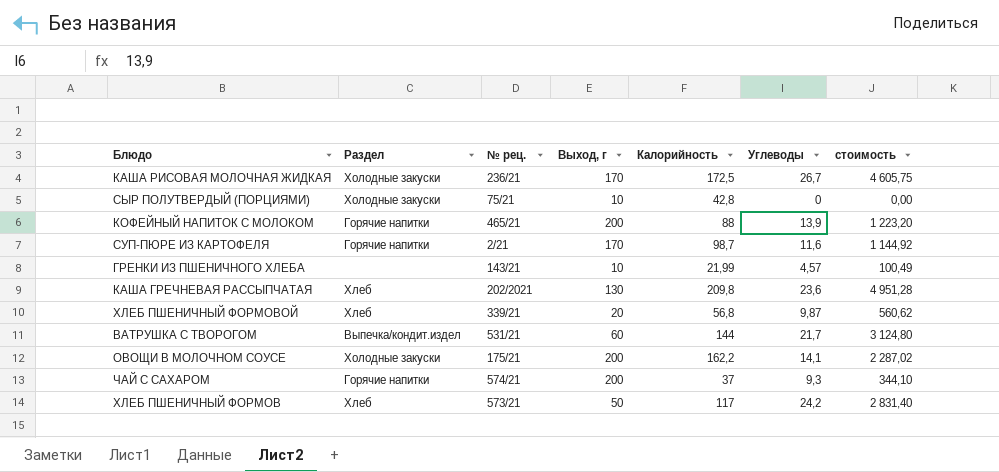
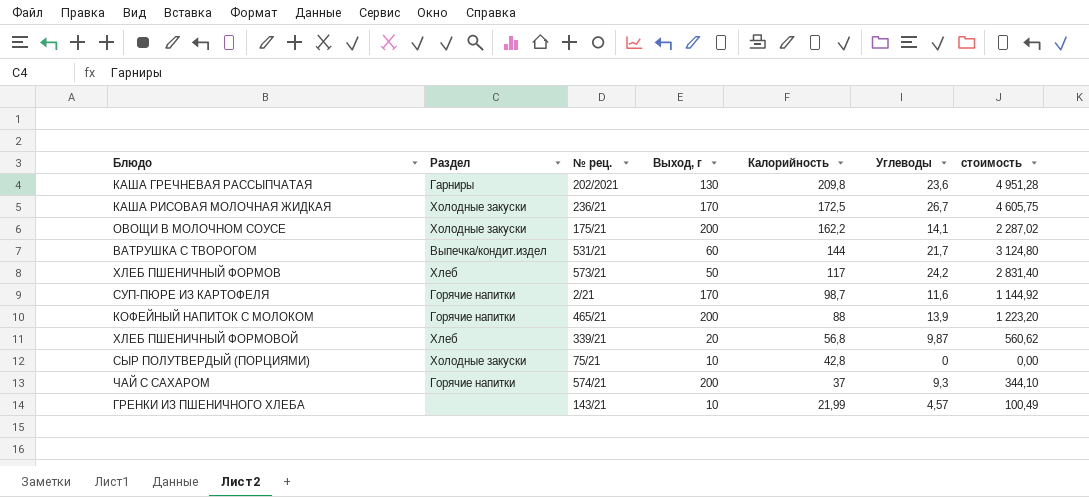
row order: none -> Калорийность descending
КАША ГРЕЧНЕВАЯ РАССЫПЧАТАЯ | Раздел: Хлеб -> Гарниры

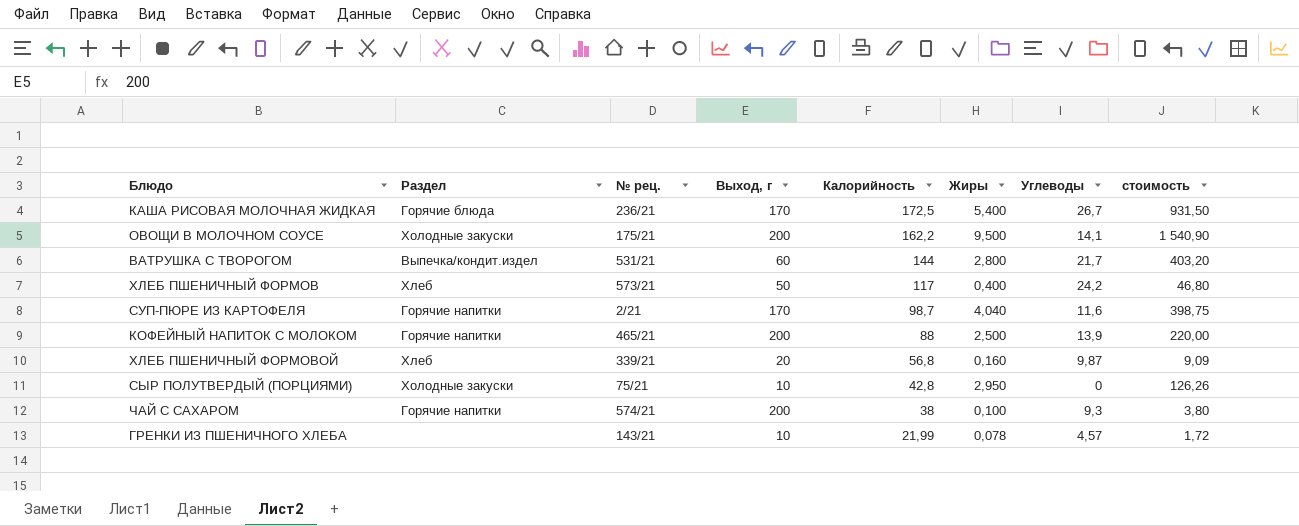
column Жиры | position: none -> 6
column стоимость | formula: [Калорийность] * [Углеводы] -> [Калорийность] * [Жиры]
row КАША ГРЕЧНЕВАЯ РАССЫПЧАТАЯ: Гарниры | 202/2021 | 130 | 209,8 | 23,6 | 4 951,28 -> none
КАША РИСОВАЯ МОЛОЧНАЯ ЖИДКАЯ | Раздел: Холодные закуски -> Горячие блюда
ЧАЙ С САХАРОМ | Калорийность: 37 -> 38

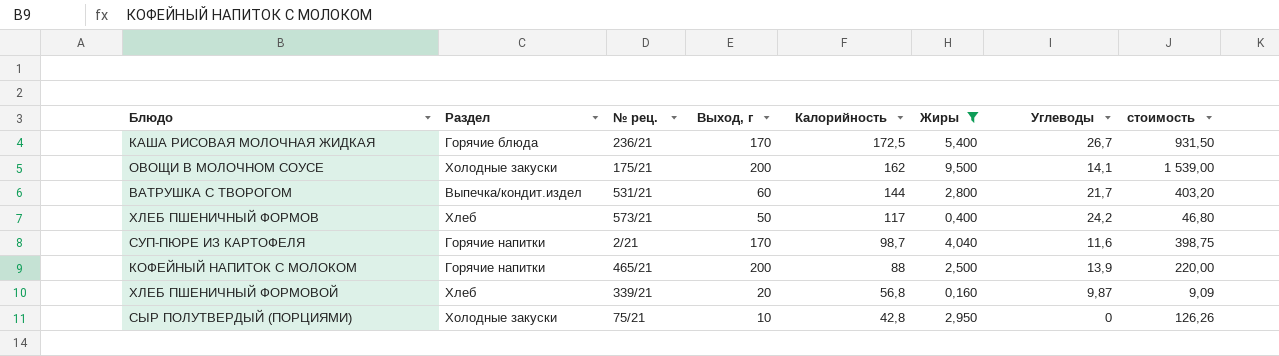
filter: none -> Жиры >= 0,160
ОВОЩИ В МОЛОЧНОМ СОУСЕ | Калорийность: 162,2 -> 162
ОВОЩИ В МОЛОЧНОМ СОУСЕ | стоимость: 1 540,90 -> 1 539,00

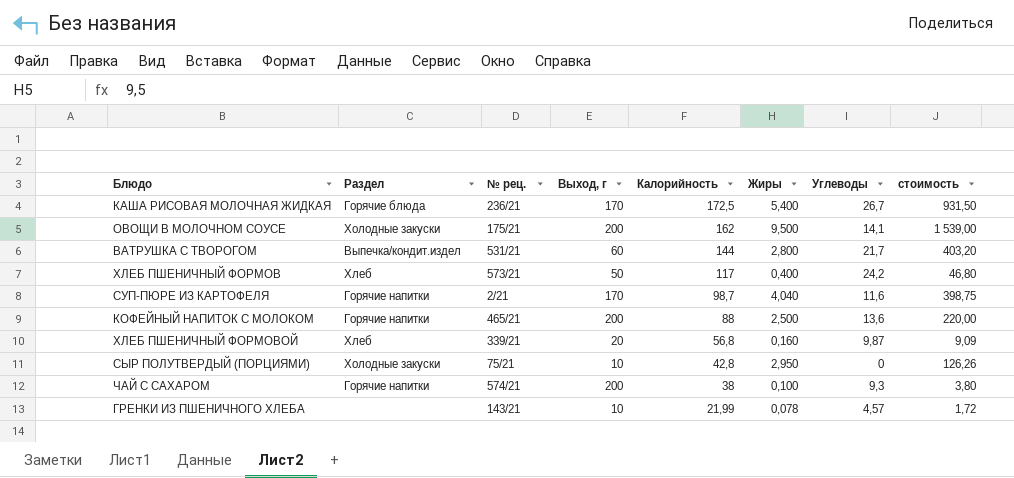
filter: Жиры >= 0,160 -> none
КОФЕЙНЫЙ НАПИТОК С МОЛОКОМ | Углеводы: 13,9 -> 13,6

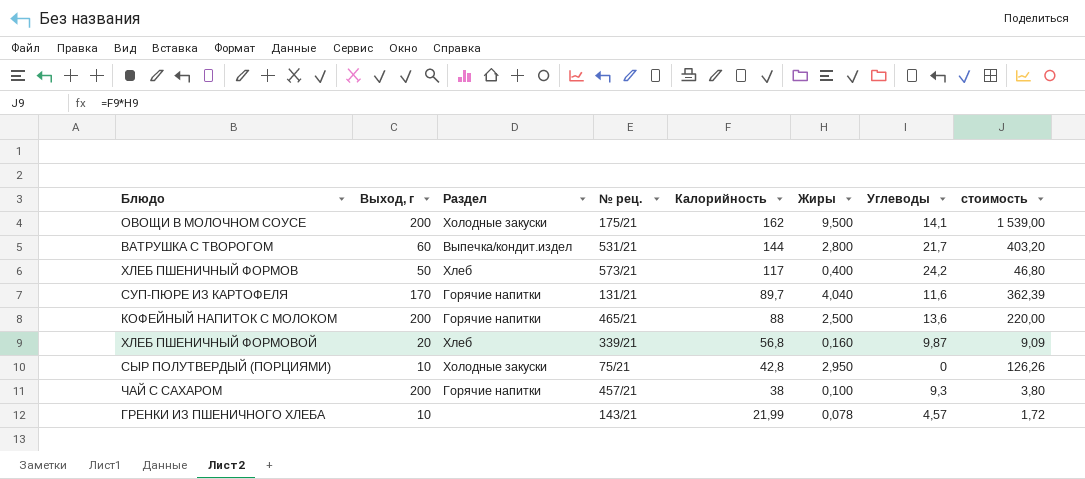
column Выход, г | position: 4 -> 2
row КАША РИСОВАЯ МОЛОЧНАЯ ЖИДКАЯ: Горячие блюда | 236/21 | 170 | 172,5 | 5,400 | 26,7 | 931,50 -> none
СУП-ПЮРЕ ИЗ КАРТОФЕЛЯ | № рец.: 2/21 -> 131/21
СУП-ПЮРЕ ИЗ КАРТОФЕЛЯ | Калорийность: 98,7 -> 89,7
СУП-ПЮРЕ ИЗ КАРТОФЕЛЯ | стоимость: 398,75 -> 362,39
ЧАЙ С САХАРОМ | № рец.: 574/21 -> 457/21

